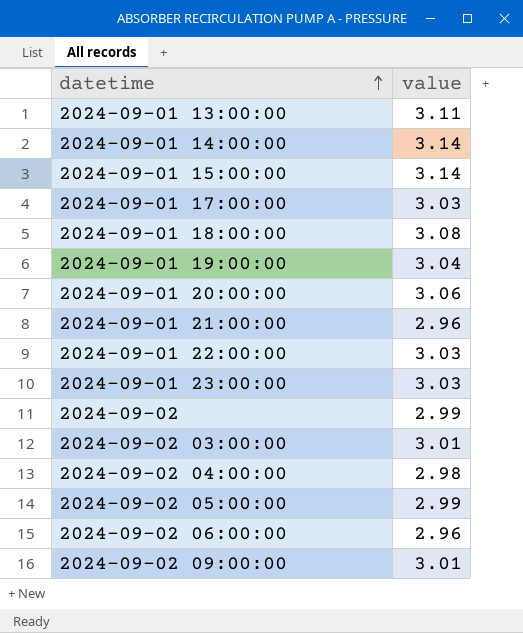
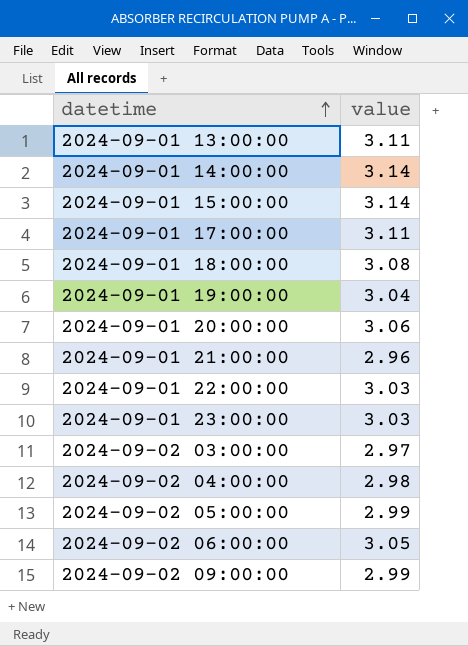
row 2024-09-02: 2.99 -> none
2024-09-01 17:00:00 | value: 3.03 -> 3.11
2024-09-02 03:00:00 | value: 3.01 -> 2.97
2024-09-02 06:00:00 | value: 2.96 -> 3.05
2024-09-02 09:00:00 | value: 3.01 -> 2.99

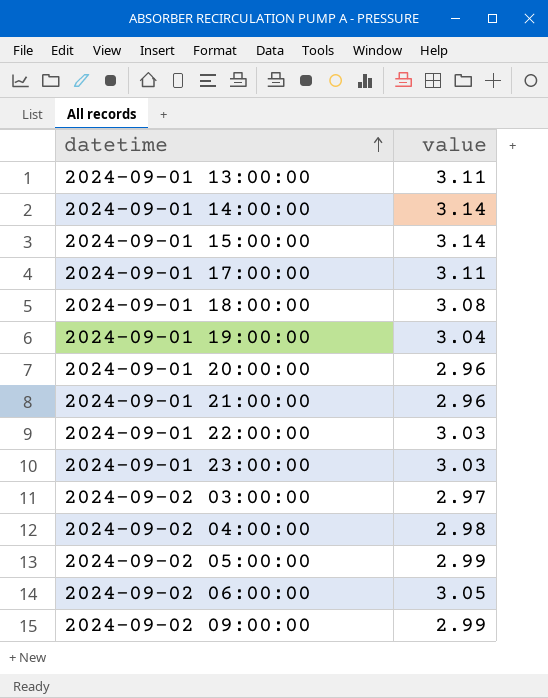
2024-09-01 20:00:00 | value: 3.06 -> 2.96

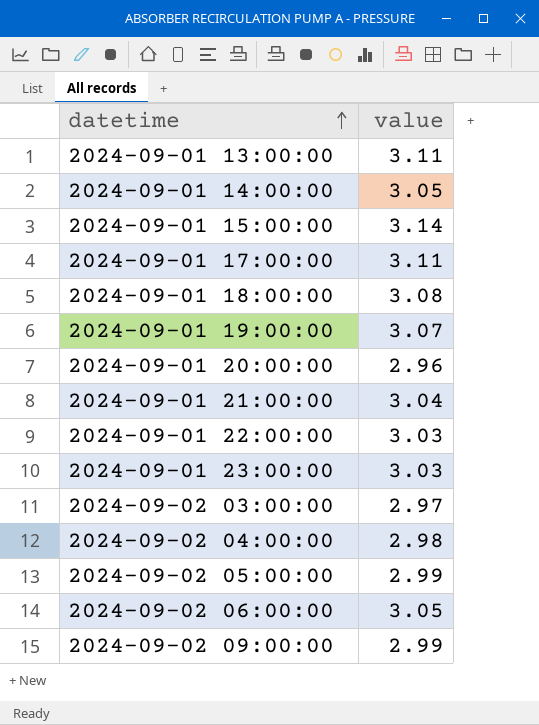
2024-09-01 14:00:00 | value: 3.14 -> 3.05
2024-09-01 19:00:00 | value: 3.04 -> 3.07
2024-09-01 21:00:00 | value: 2.96 -> 3.04

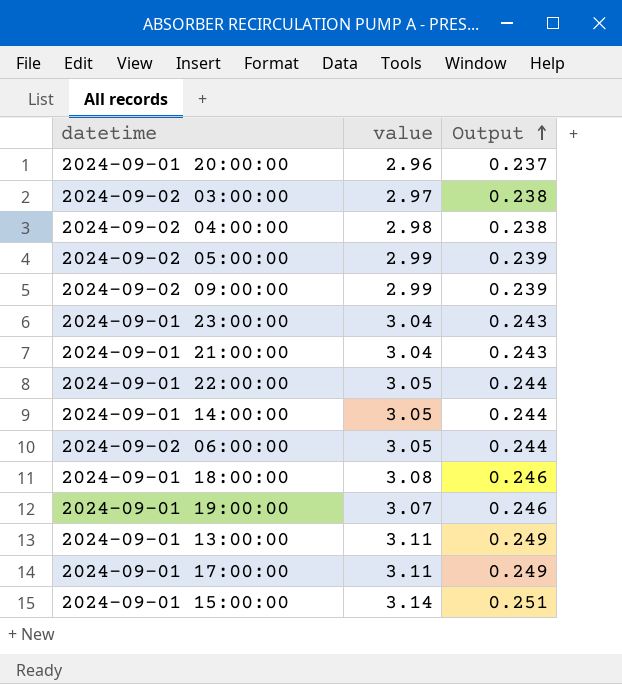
row order: datetime ascending -> Output ascending
column Output | formula: none -> [value] * 0.08
2024-09-01 23:00:00 | value: 3.03 -> 3.04
2024-09-01 22:00:00 | value: 3.03 -> 3.05

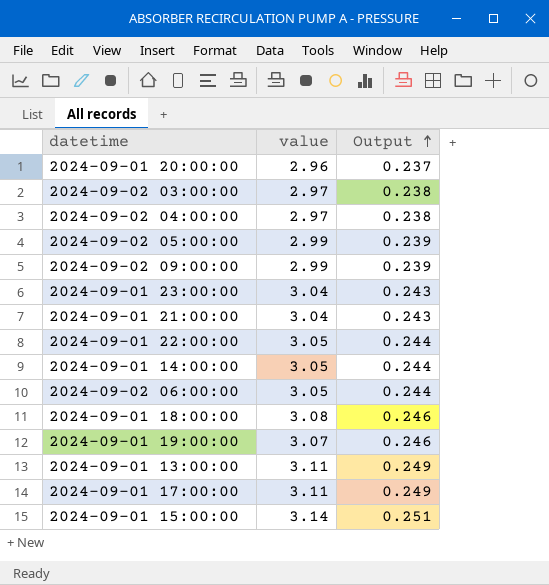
2024-09-02 04:00:00 | value: 2.98 -> 2.97

